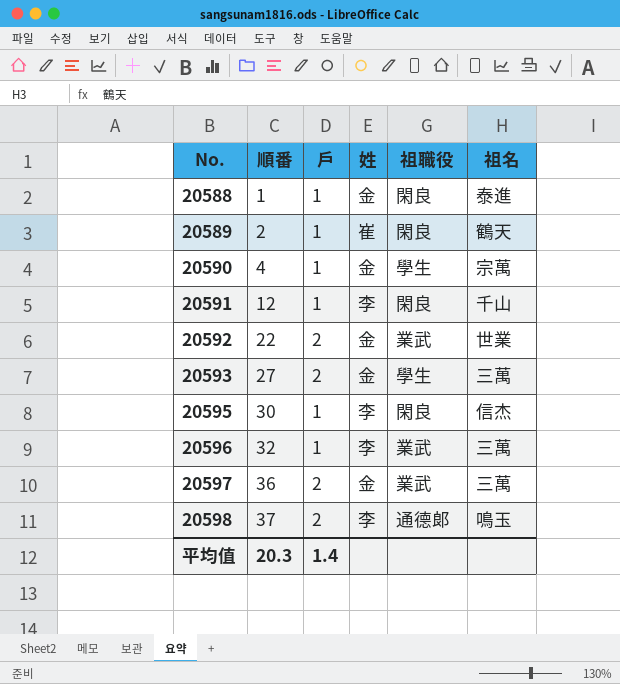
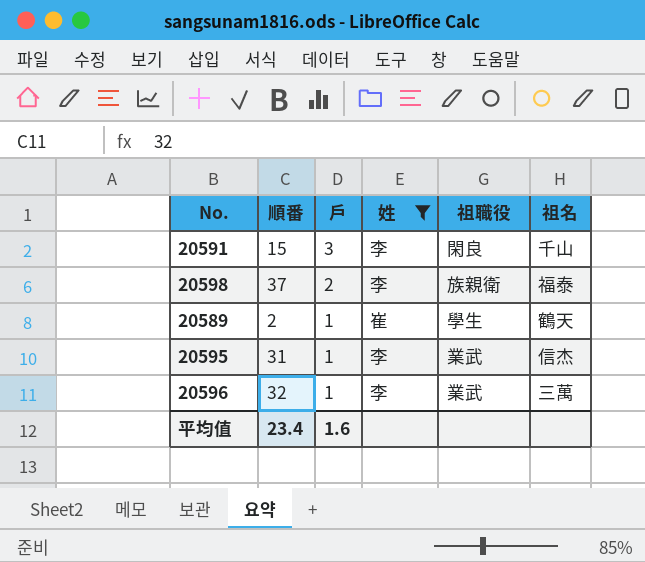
filter: none -> 姓 != 金
row order: No. ascending -> 戶 descending
20591 | 順番: 12 -> 15
20591 | 戶: 1 -> 3
20598 | 祖職役: 通德郞 -> 族親衛
20598 | 祖名: 鳴玉 -> 福泰
20589 | 祖職役: 閑良 -> 學生
20595 | 順番: 30 -> 31
20595 | 祖職役: 閑良 -> 業武
平均值 | 順番: 20.3 -> 23.4
平均值 | 戶: 1.4 -> 1.6

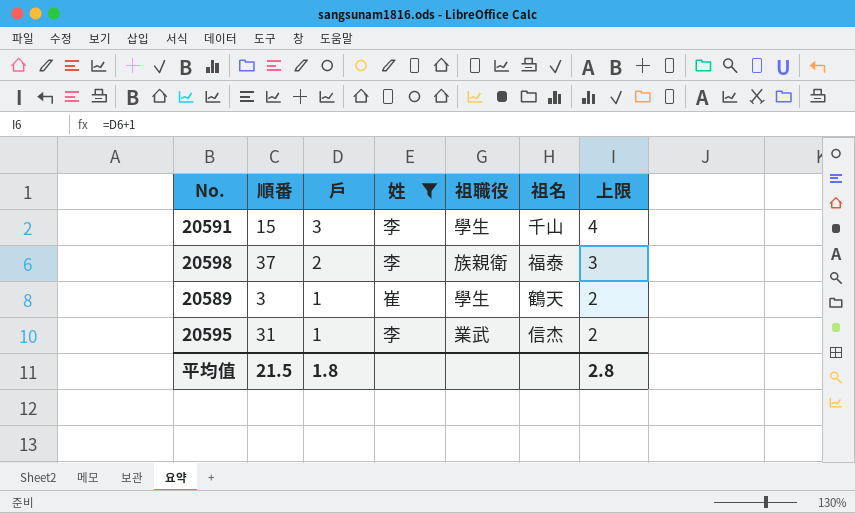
column 上限 | formula: none -> [戶] + 1
row 20596: 32 | 1 | 李 | 業武 | 三萬 -> none
20591 | 祖職役: 閑良 -> 學生
20589 | 順番: 2 -> 3
平均值 | 順番: 23.4 -> 21.5
平均值 | 戶: 1.6 -> 1.8

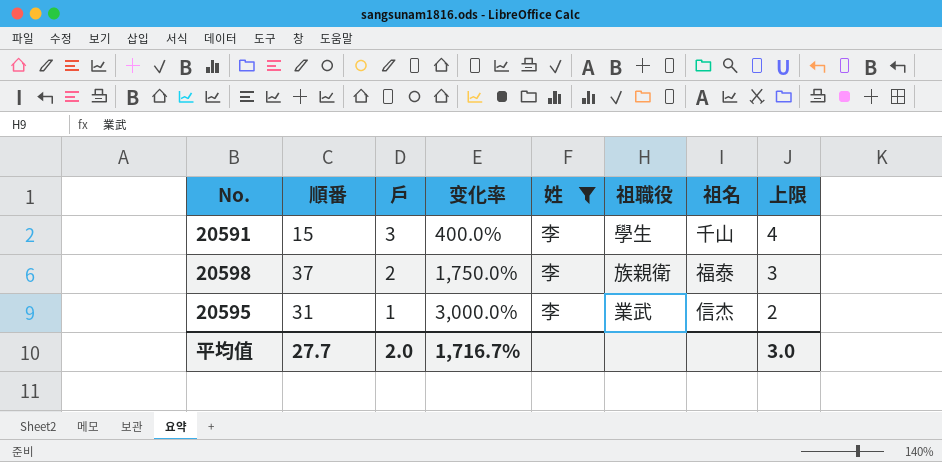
column 变化率 | formula: none -> ([順番] - [戶]) / [戶]
row 20589: 3 | 1 | 崔 | 學生 | 鶴天 | 2 -> none
平均值 | 順番: 21.5 -> 27.7
平均值 | 戶: 1.8 -> 2.0
平均值 | 上限: 2.8 -> 3.0

